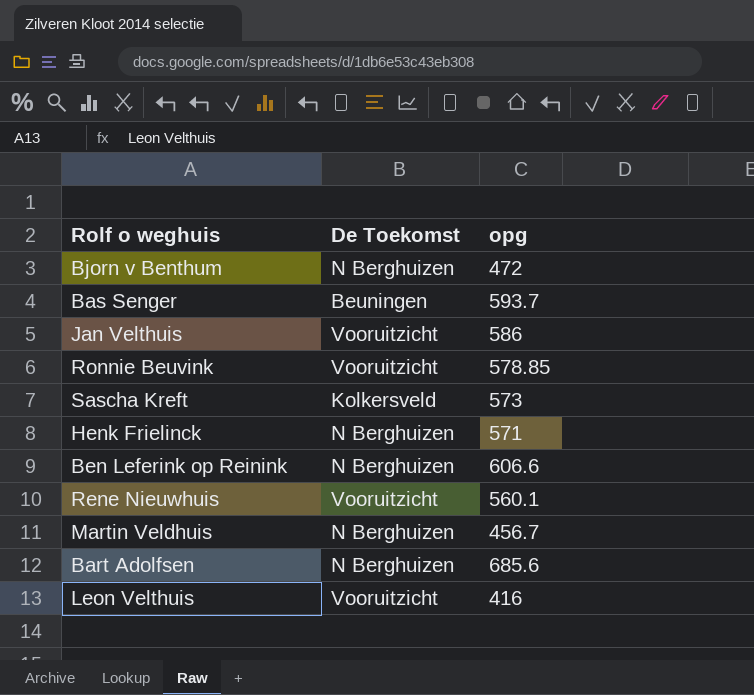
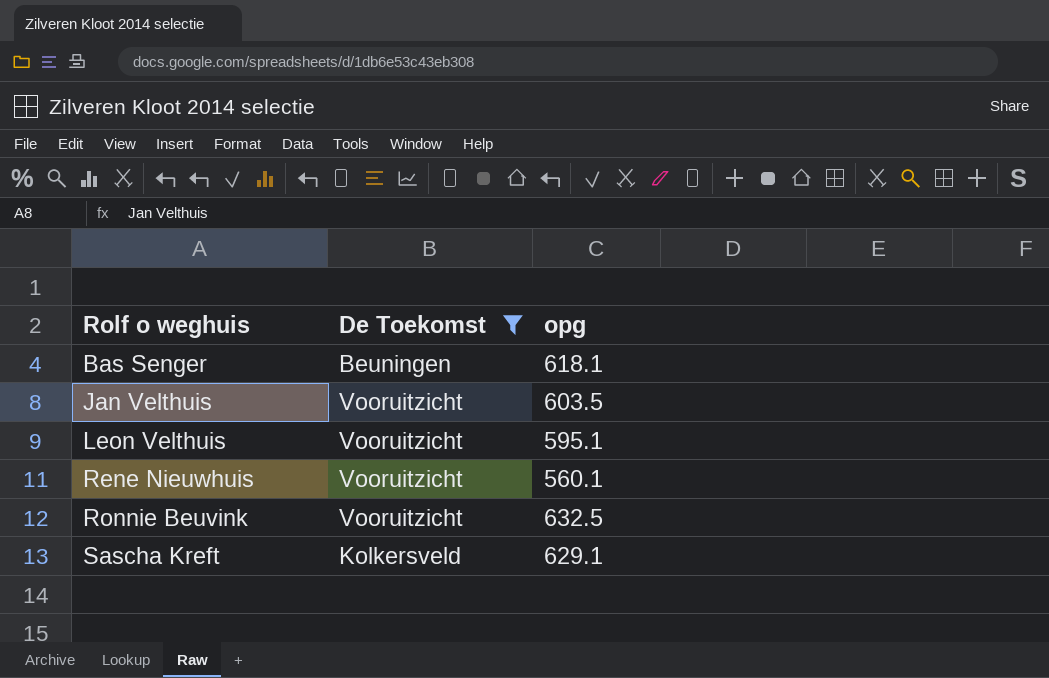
filter: none -> De Toekomst != N Berghuizen
row order: none -> Rolf o weghuis ascending
Bas Senger | opg: 593.7 -> 618.1
Jan Velthuis | opg: 586 -> 603.5
Leon Velthuis | opg: 416 -> 595.1
Ronnie Beuvink | opg: 578.85 -> 632.5
Sascha Kreft | opg: 573 -> 629.1

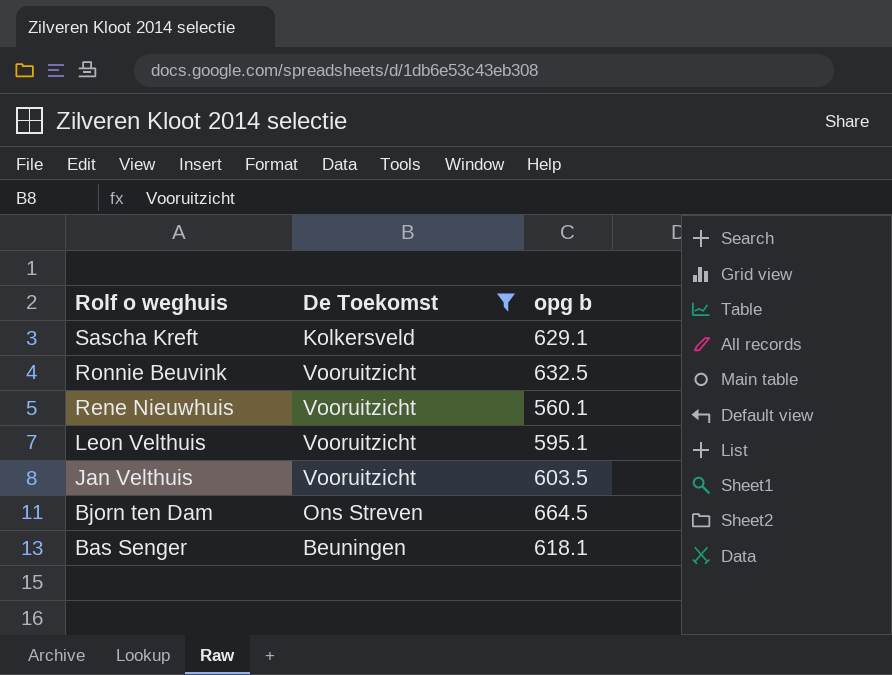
row order: Rolf o weghuis ascending -> Rolf o weghuis descending
column name: opg -> opg b
row Bjorn ten Dam: none -> Ons Streven | 664.5

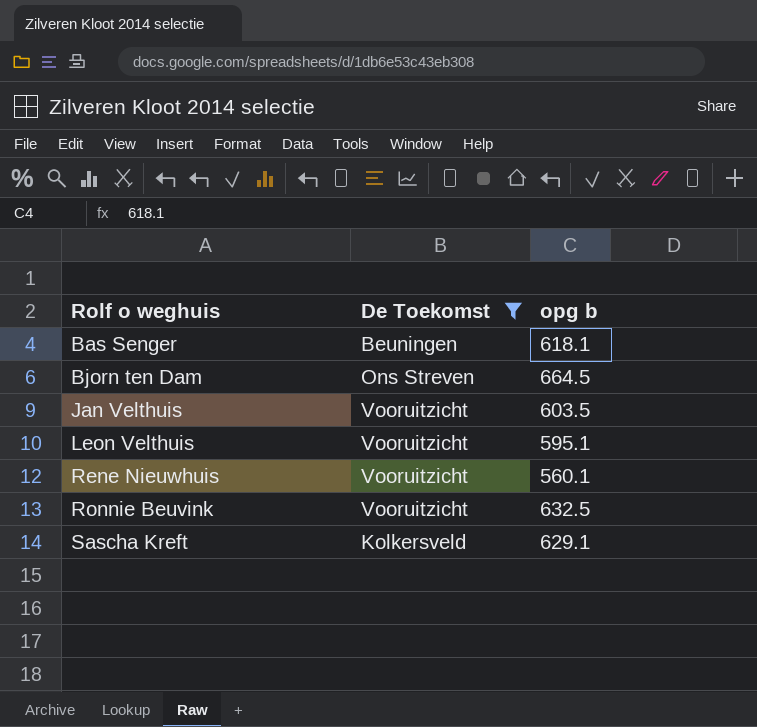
row order: Rolf o weghuis descending -> Rolf o weghuis ascending

